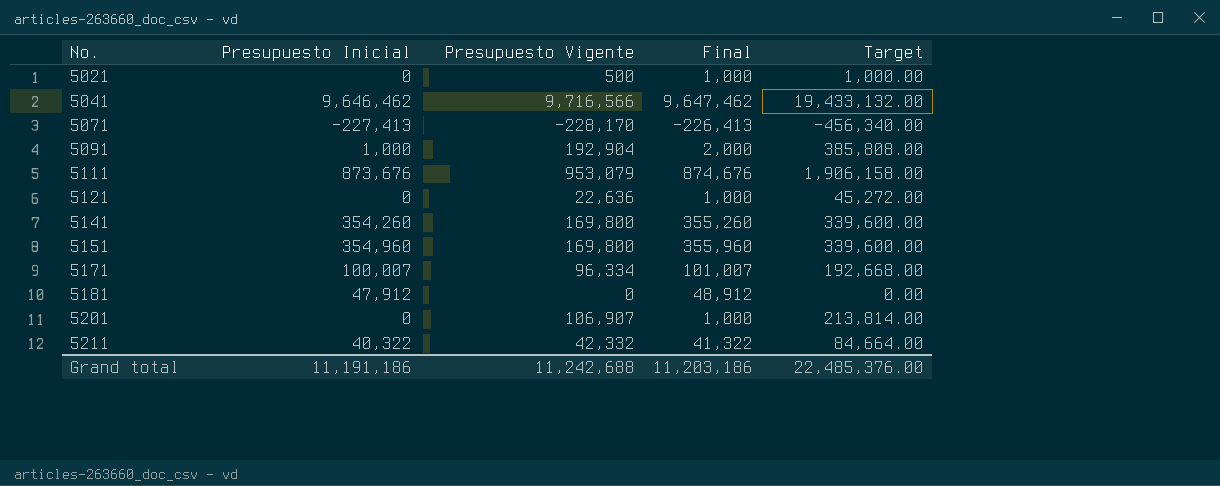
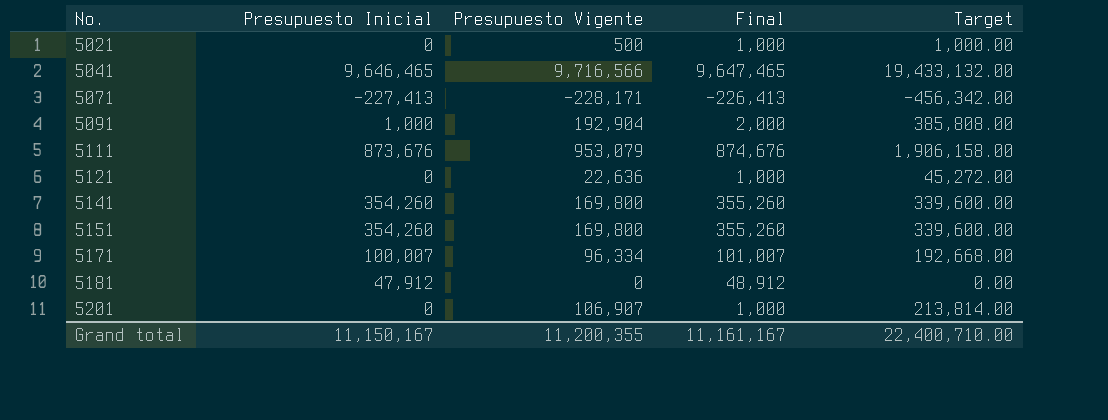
row 5211: 40,322 | 42,332 | 41,322 | 84,664.00 -> none
5041 | Presupuesto Inicial: 9,646,462 -> 9,646,465
5041 | Final: 9,647,462 -> 9,647,465
5071 | Presupuesto Vigente: -228,170 -> -228,171
5071 | Target: -456,340.00 -> -456,342.00
5151 | Presupuesto Inicial: 354,960 -> 354,260
5151 | Final: 355,960 -> 355,260
Grand total | Presupuesto Inicial: 11,191,186 -> 11,150,167
Grand total | Presupuesto Vigente: 11,242,688 -> 11,200,355
Grand total | Final: 11,203,186 -> 11,161,167
Grand total | Target: 22,485,376.00 -> 22,400,710.00

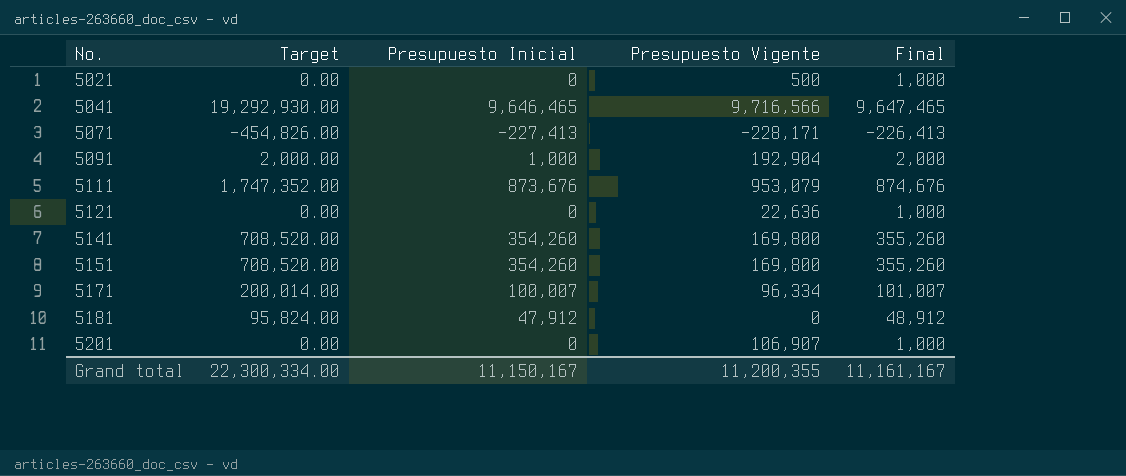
column Target | formula: [Presupuesto Vigente] * 2 -> [Presupuesto Inicial] * 2
column Target | position: 5 -> 2
Grand total | Target: 22,400,710.00 -> 22,300,334.00

